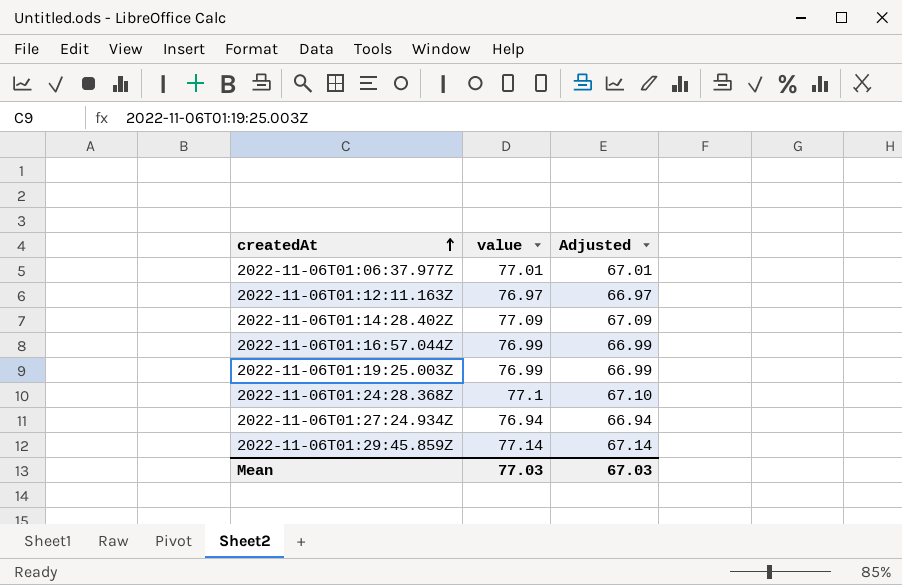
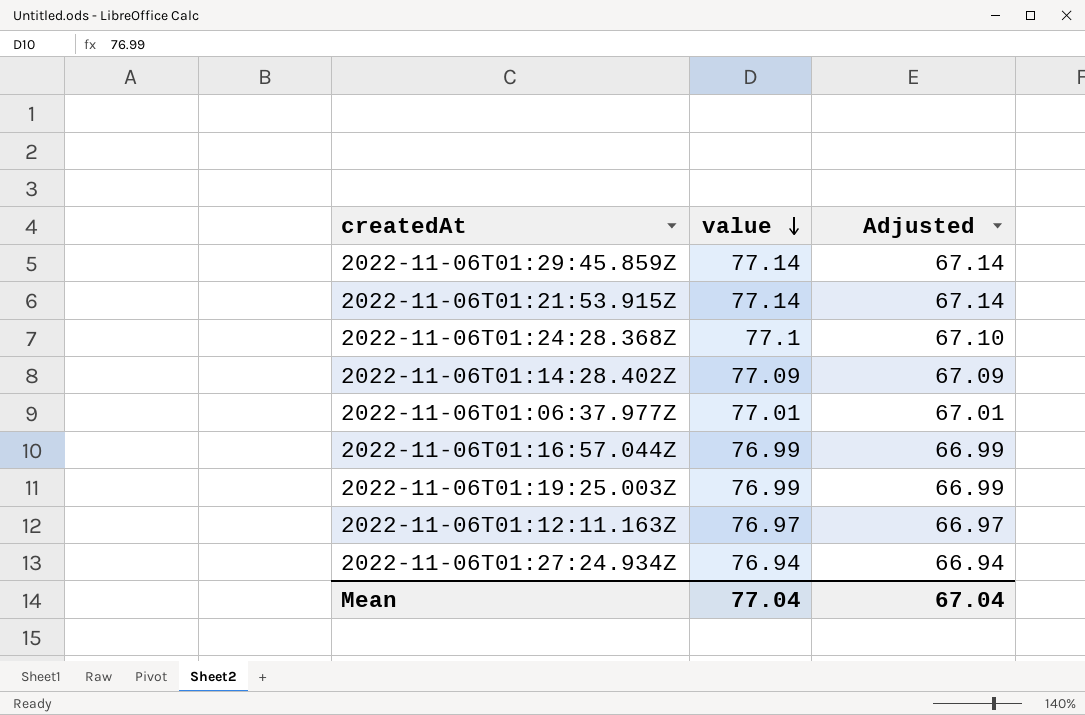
row order: createdAt ascending -> value descending
row 2022-11-06T01:21:53.915Z: none -> 77.14 | 67.14
Mean | value: 77.03 -> 77.04
Mean | Adjusted: 67.03 -> 67.04

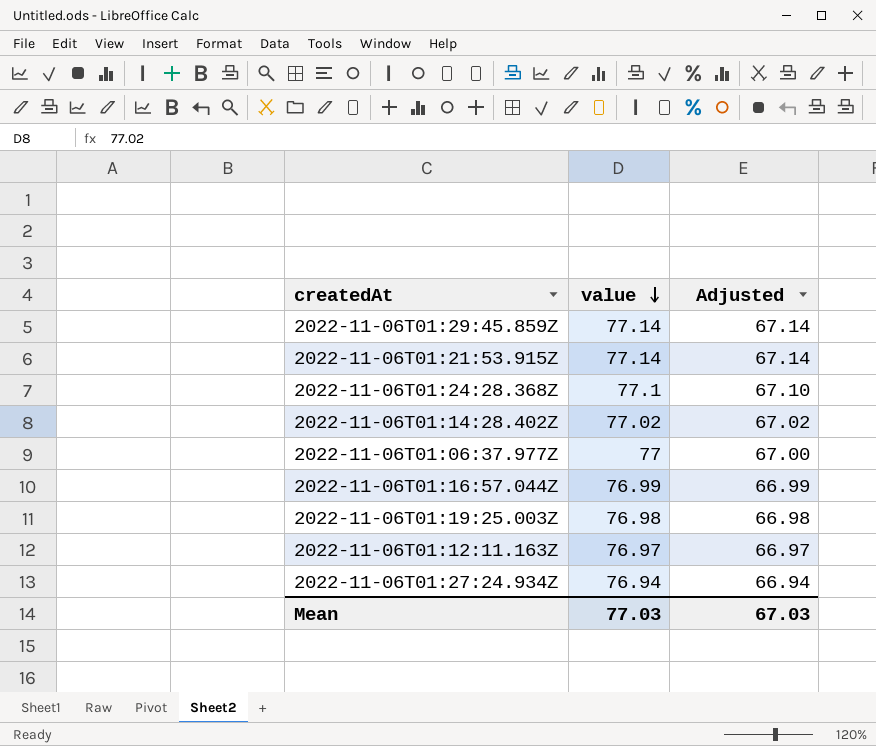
2022-11-06T01:14:28.402Z | value: 77.09 -> 77.02
2022-11-06T01:14:28.402Z | Adjusted: 67.09 -> 67.02
2022-11-06T01:06:37.977Z | value: 77.01 -> 77
2022-11-06T01:06:37.977Z | Adjusted: 67.01 -> 67.00
2022-11-06T01:19:25.003Z | value: 76.99 -> 76.98
2022-11-06T01:19:25.003Z | Adjusted: 66.99 -> 66.98
Mean | value: 77.04 -> 77.03
Mean | Adjusted: 67.04 -> 67.03

